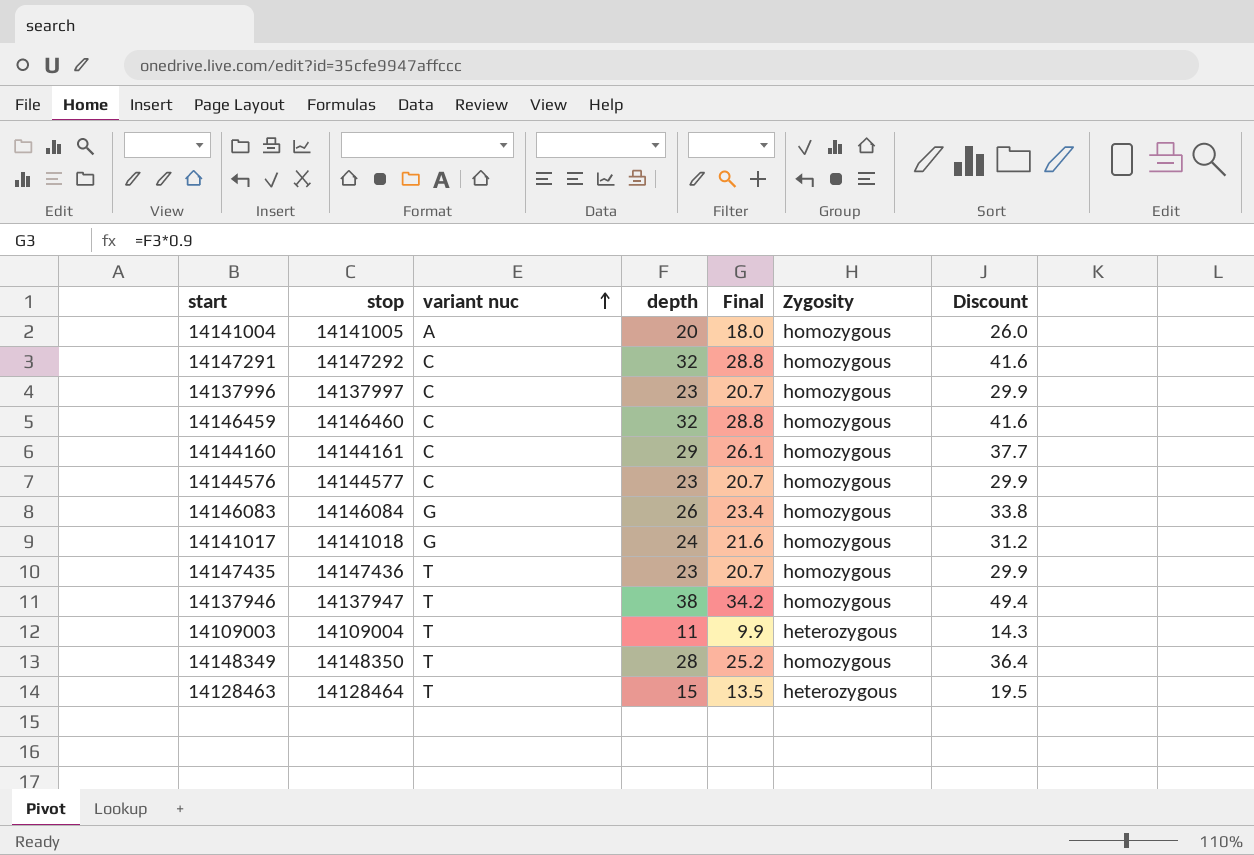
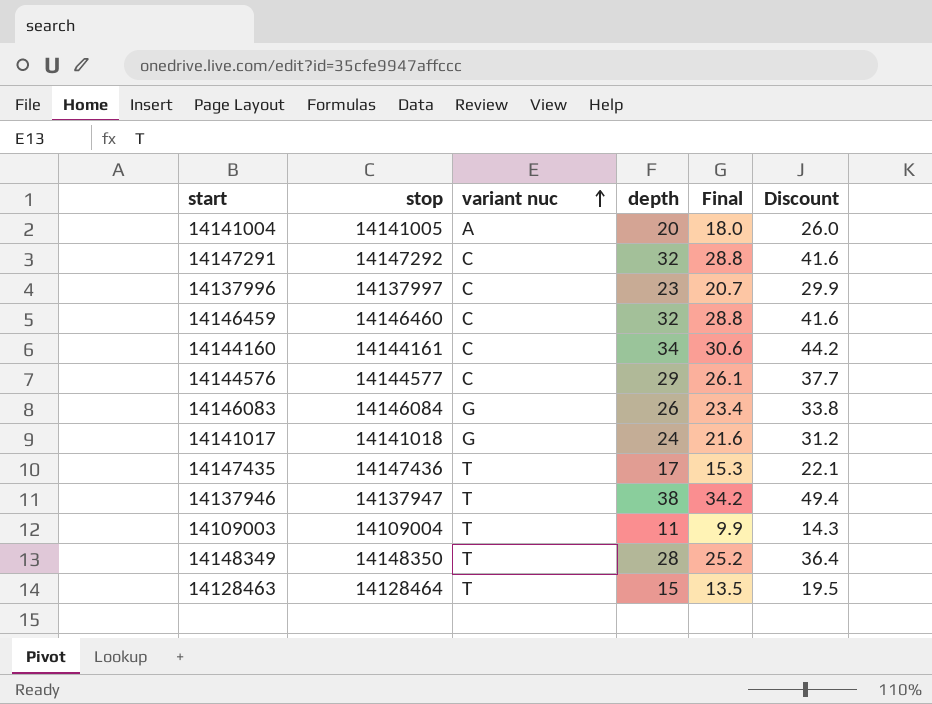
column Zygosity | position: 6 -> none
14144160 | depth: 29 -> 34
14144160 | Final: 26.1 -> 30.6
14144160 | Discount: 37.7 -> 44.2
14144576 | depth: 23 -> 29
14144576 | Final: 20.7 -> 26.1
14144576 | Discount: 29.9 -> 37.7
14147435 | depth: 23 -> 17
14147435 | Final: 20.7 -> 15.3
14147435 | Discount: 29.9 -> 22.1

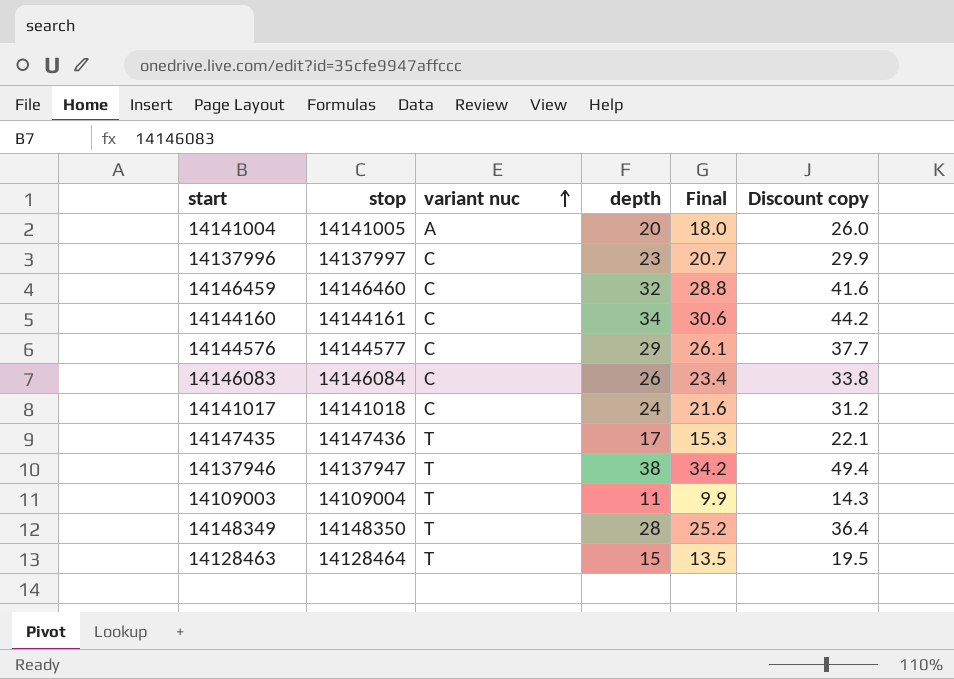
column name: Discount -> Discount copy
row 14147291: 14147292 | C | 32 | 28.8 | 41.6 -> none
14146083 | variant nuc: G -> C
14141017 | variant nuc: G -> C

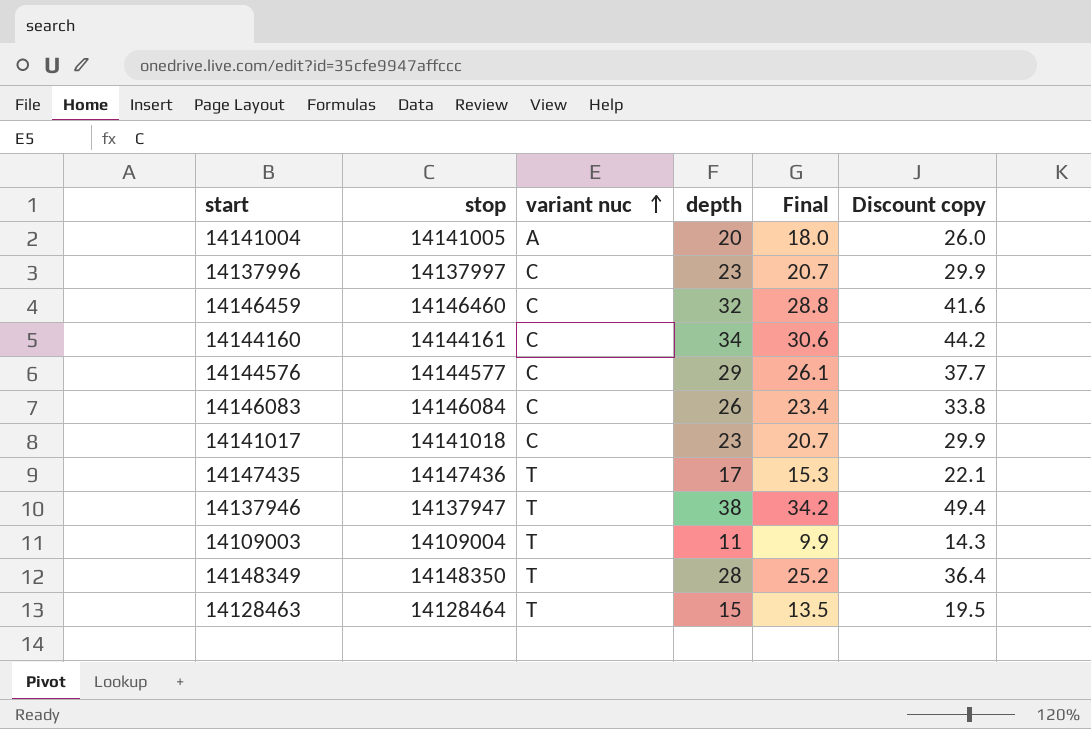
14141017 | depth: 24 -> 23
14141017 | Final: 21.6 -> 20.7
14141017 | Discount copy: 31.2 -> 29.9

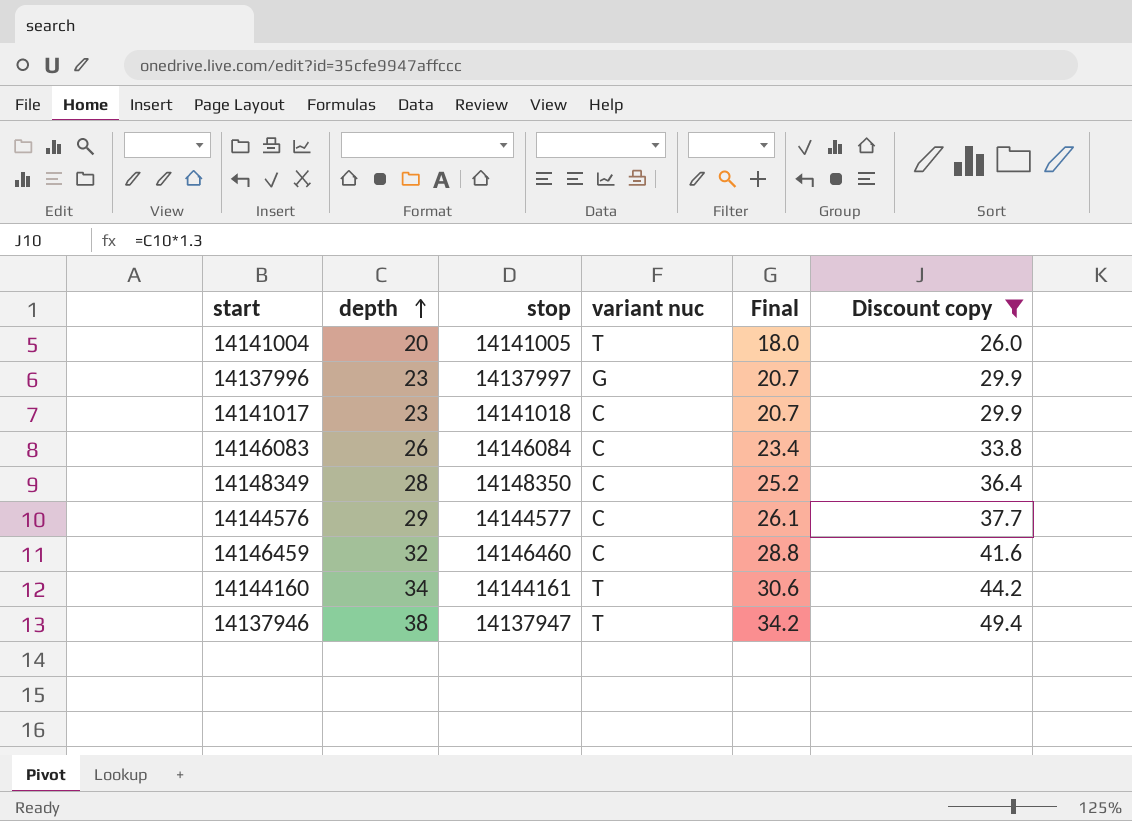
filter: none -> Discount copy >= 26.0
row order: variant nuc ascending -> depth ascending
column depth | position: 4 -> 2
14141004 | variant nuc: A -> T
14137996 | variant nuc: C -> G
14148349 | variant nuc: T -> C
14144160 | variant nuc: C -> T

